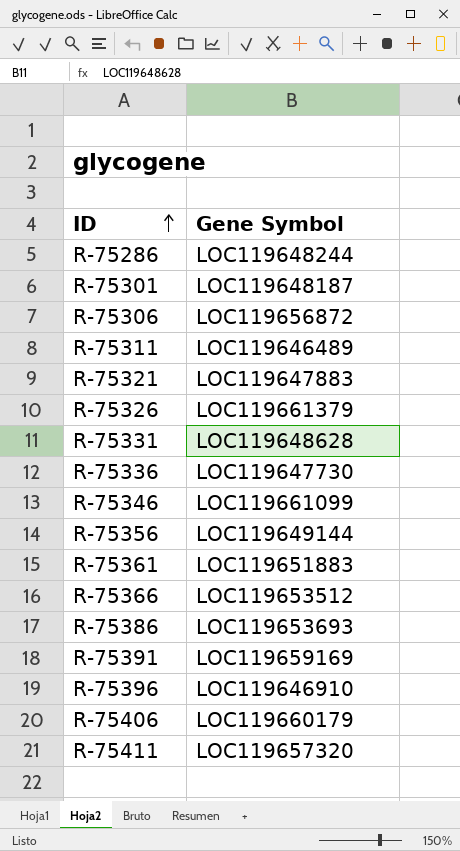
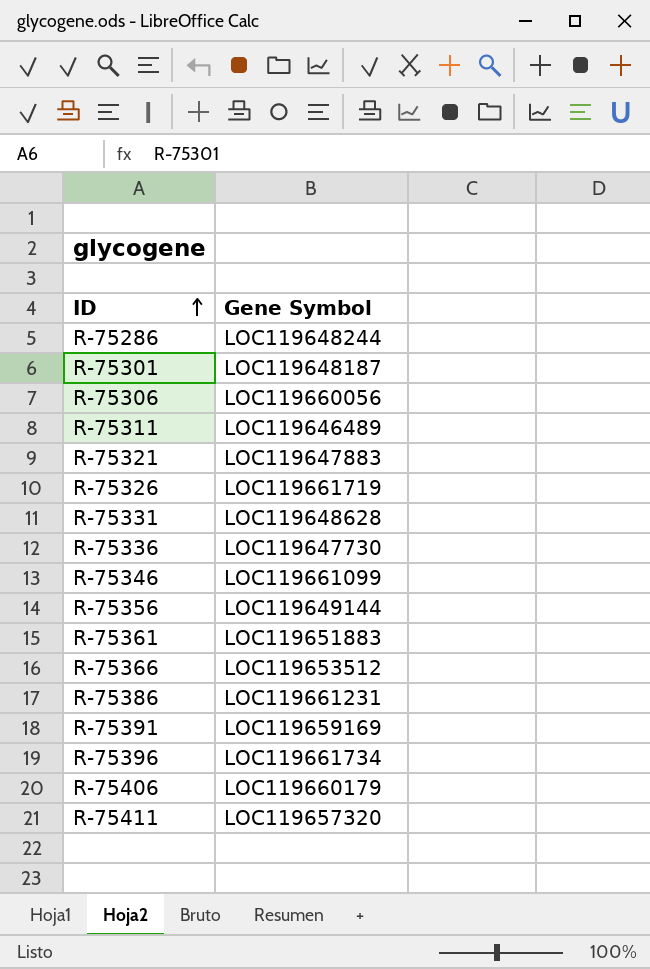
R-75306 | Gene Symbol: LOC119656872 -> LOC119660056
R-75326 | Gene Symbol: LOC119661379 -> LOC119661719
R-75386 | Gene Symbol: LOC119653693 -> LOC119661231
R-75396 | Gene Symbol: LOC119646910 -> LOC119661734

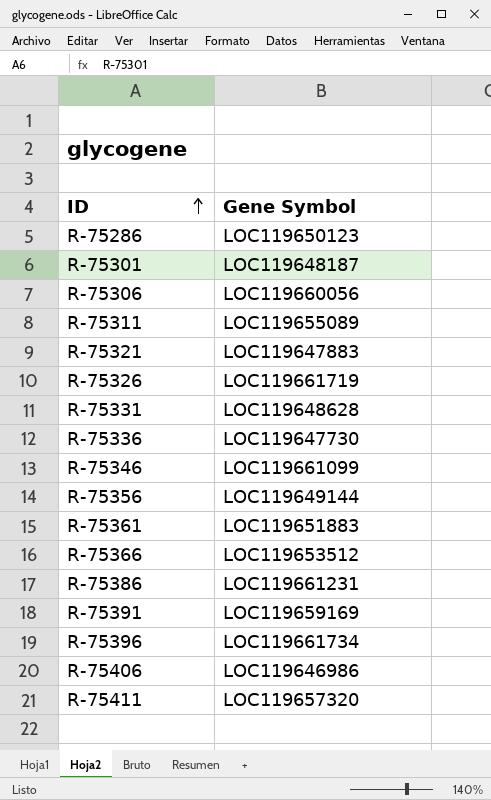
R-75286 | Gene Symbol: LOC119648244 -> LOC119650123
R-75311 | Gene Symbol: LOC119646489 -> LOC119655089
R-75406 | Gene Symbol: LOC119660179 -> LOC119646986

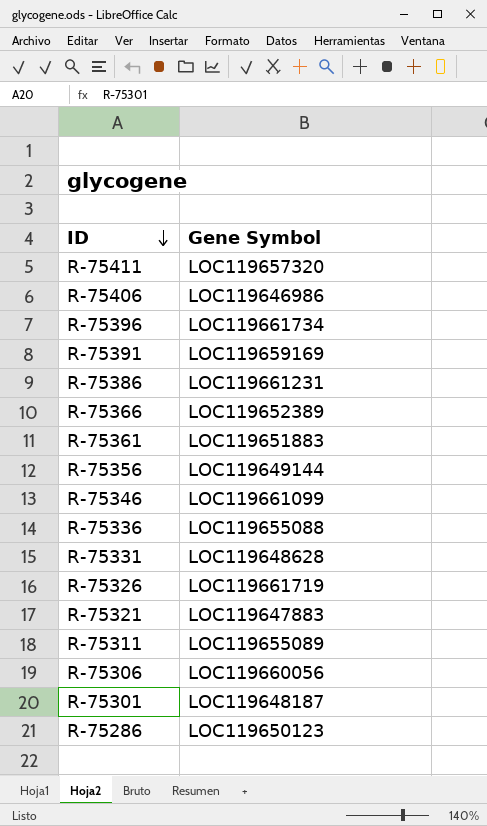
row order: ID ascending -> ID descending
R-75366 | Gene Symbol: LOC119653512 -> LOC119652389
R-75336 | Gene Symbol: LOC119647730 -> LOC119655088

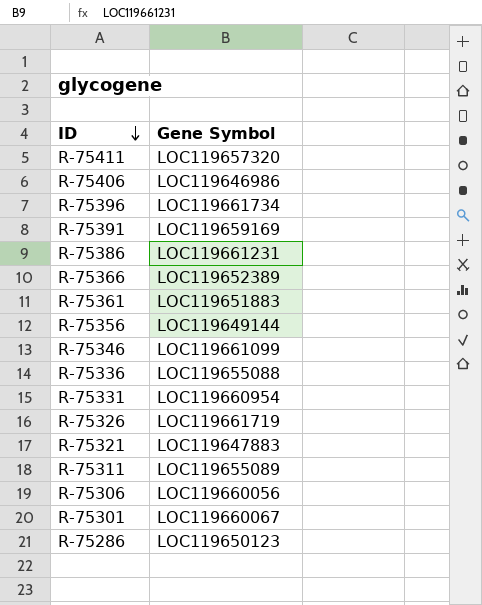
R-75331 | Gene Symbol: LOC119648628 -> LOC119660954
R-75301 | Gene Symbol: LOC119648187 -> LOC119660067

